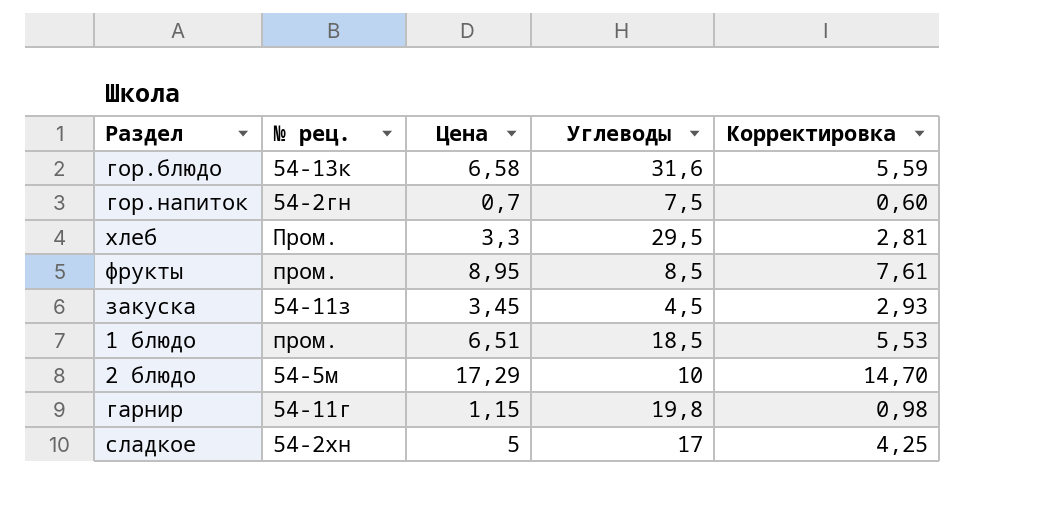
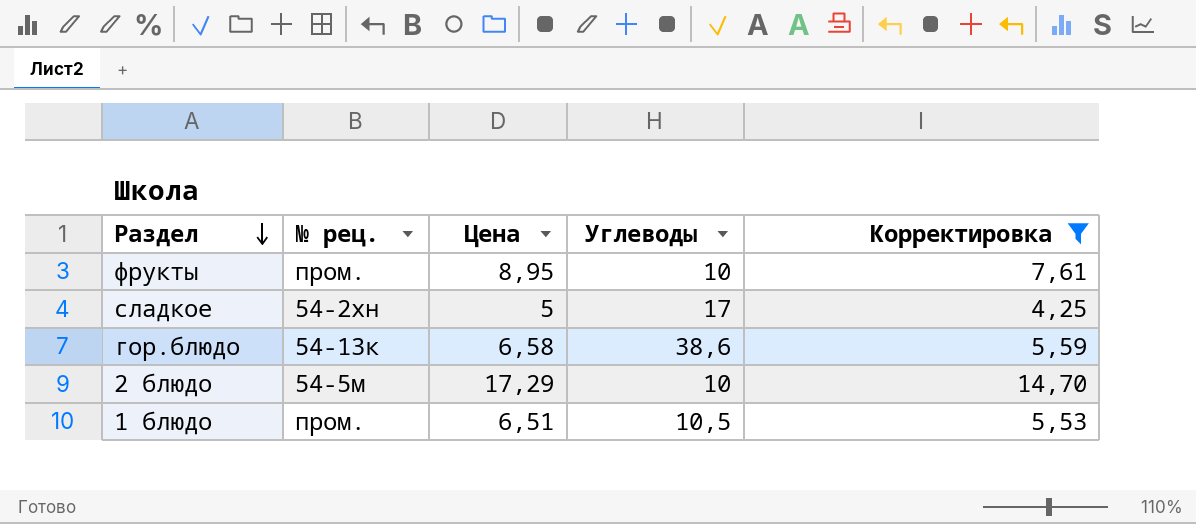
filter: none -> Корректировка >= 4,25
row order: none -> Раздел descending
фрукты | Углеводы: 8,5 -> 10
гор.блюдо | Углеводы: 31,6 -> 38,6
1 блюдо | Углеводы: 18,5 -> 10,5

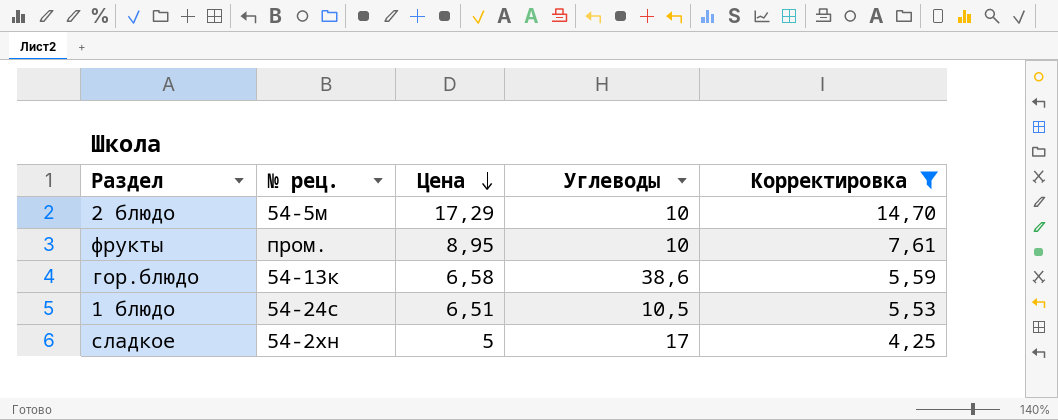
row order: Раздел descending -> Цена descending
1 блюдо | № рец.: пром. -> 54-24с

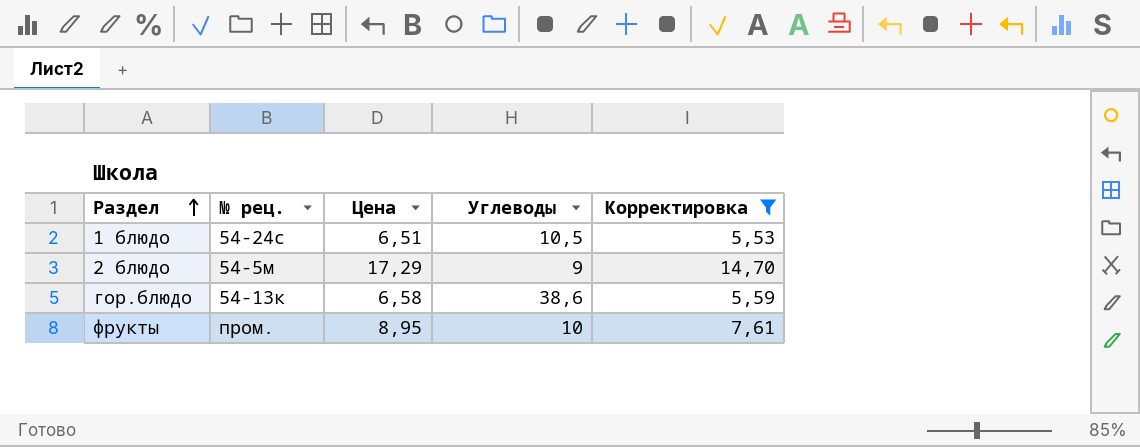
row order: Цена descending -> Раздел ascending
row сладкое: 54-2хн | 5 | 17 | 4,25 -> none
2 блюдо | Углеводы: 10 -> 9

